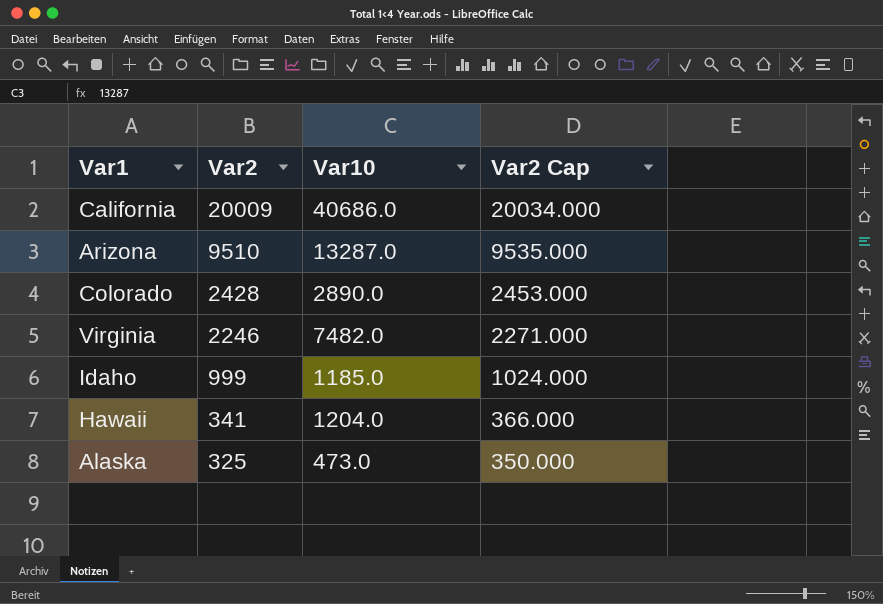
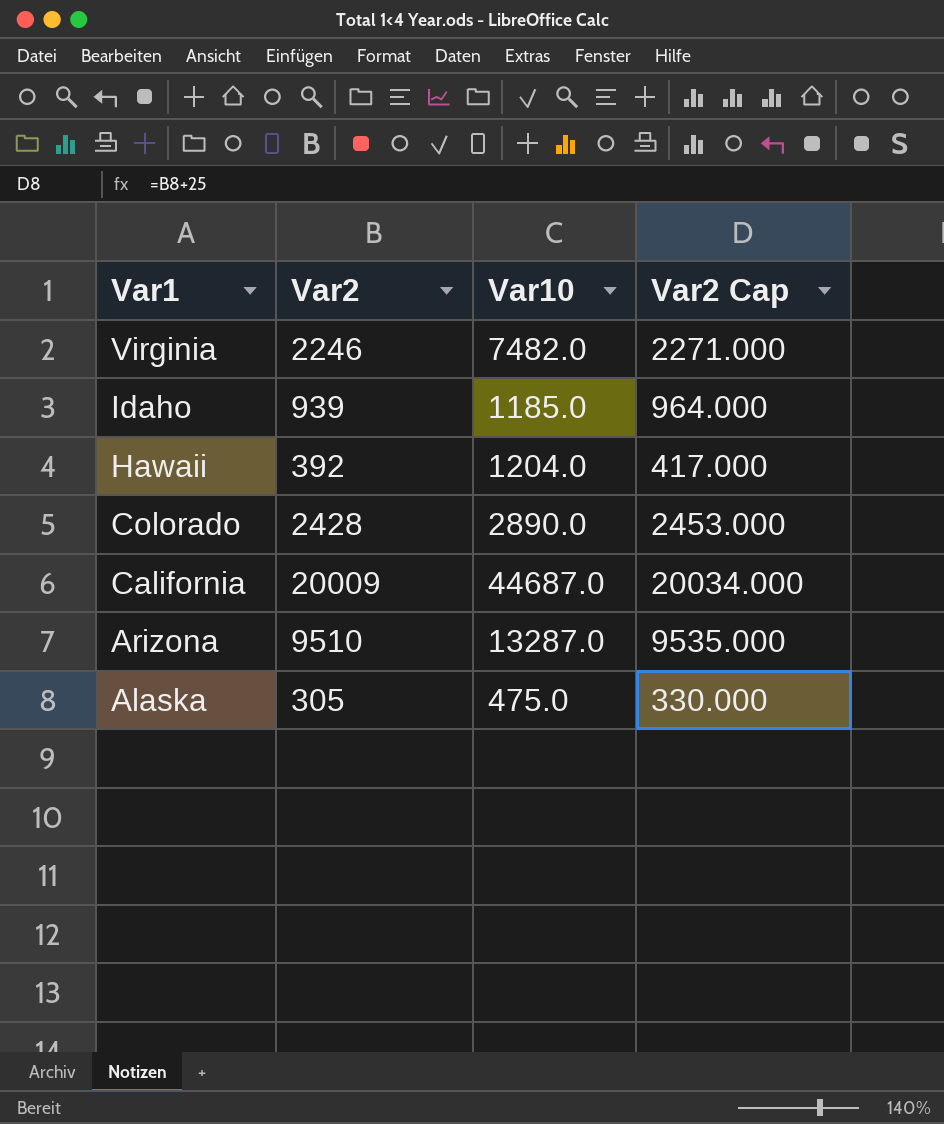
row order: Var2 descending -> Var1 descending
Idaho | Var2: 999 -> 939
Idaho | Var2 Cap: 1024.000 -> 964.000
Hawaii | Var2: 341 -> 392
Hawaii | Var2 Cap: 366.000 -> 417.000
California | Var10: 40686.0 -> 44687.0
Alaska | Var2: 325 -> 305
Alaska | Var10: 473.0 -> 475.0
Alaska | Var2 Cap: 350.000 -> 330.000

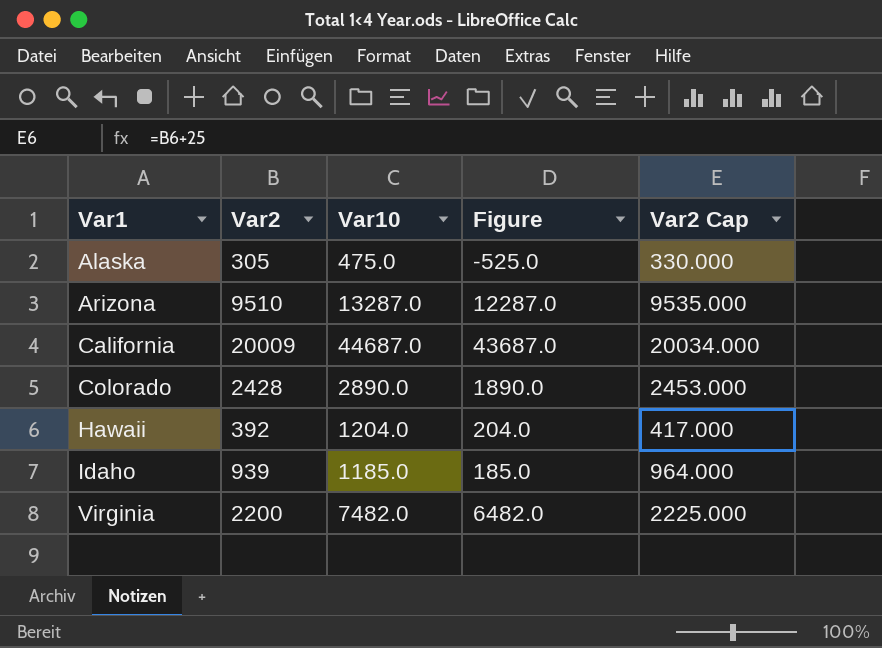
row order: Var1 descending -> Var1 ascending
column Figure | formula: none -> [Var10] - 1000
Virginia | Var2: 2246 -> 2200
Virginia | Var2 Cap: 2271.000 -> 2225.000

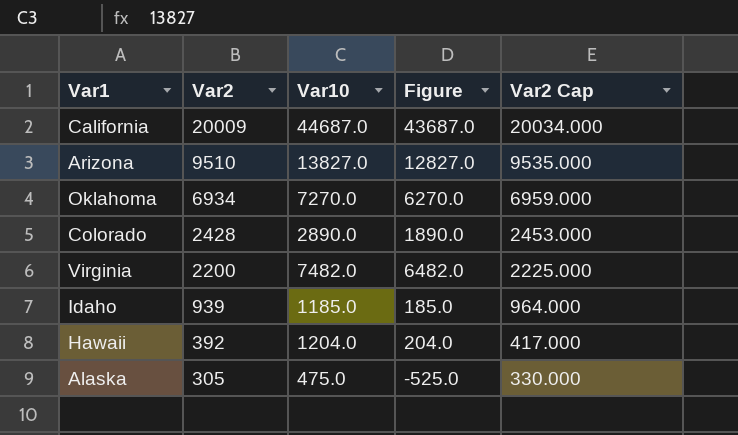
row order: Var1 ascending -> Var2 descending
Arizona | Var10: 13287.0 -> 13827.0
Arizona | Figure: 12287.0 -> 12827.0
row Oklahoma: none -> 6934 | 7270.0 | 6270.0 | 6959.000

